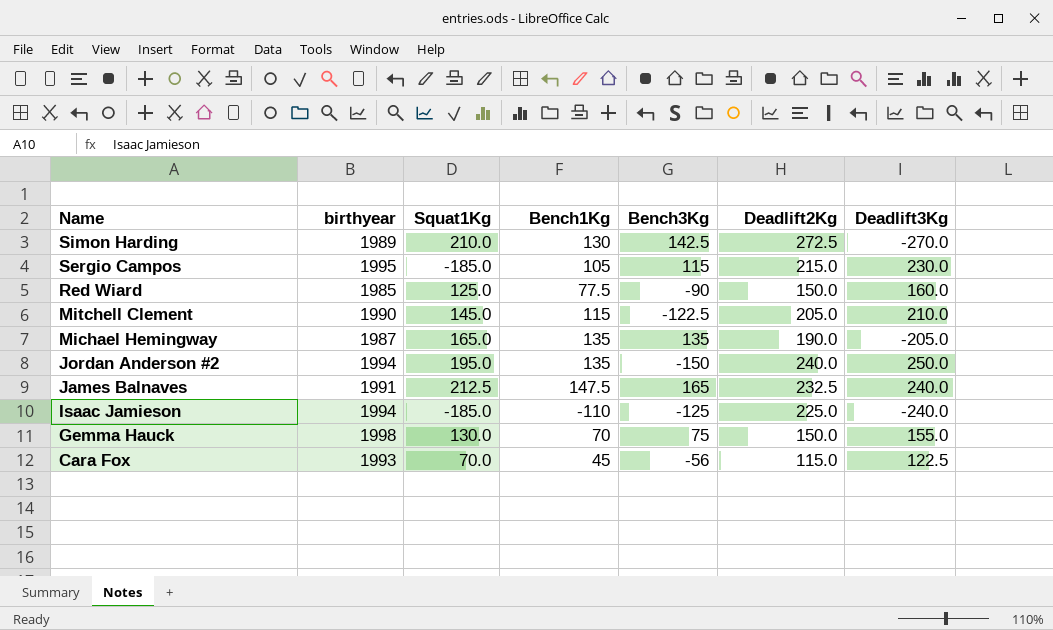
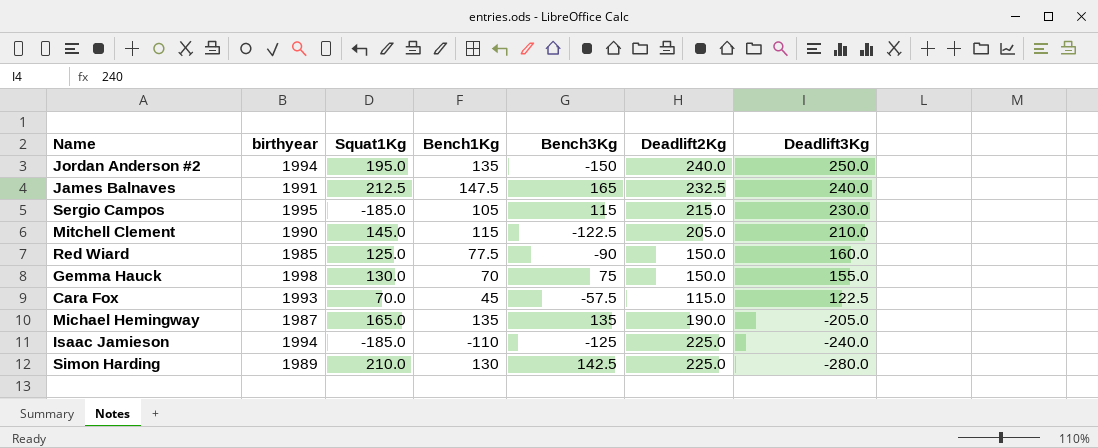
row order: Name descending -> Deadlift3Kg descending
Cara Fox | Bench3Kg: -56 -> -57.5
Simon Harding | Deadlift2Kg: 272.5 -> 225.0
Simon Harding | Deadlift3Kg: -270.0 -> -280.0

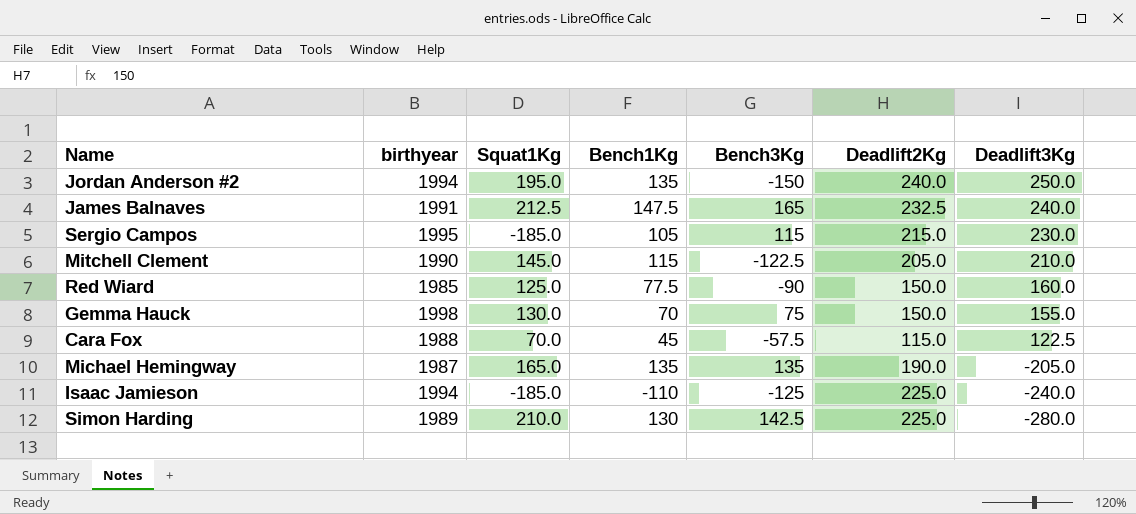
Cara Fox | birthyear: 1993 -> 1988

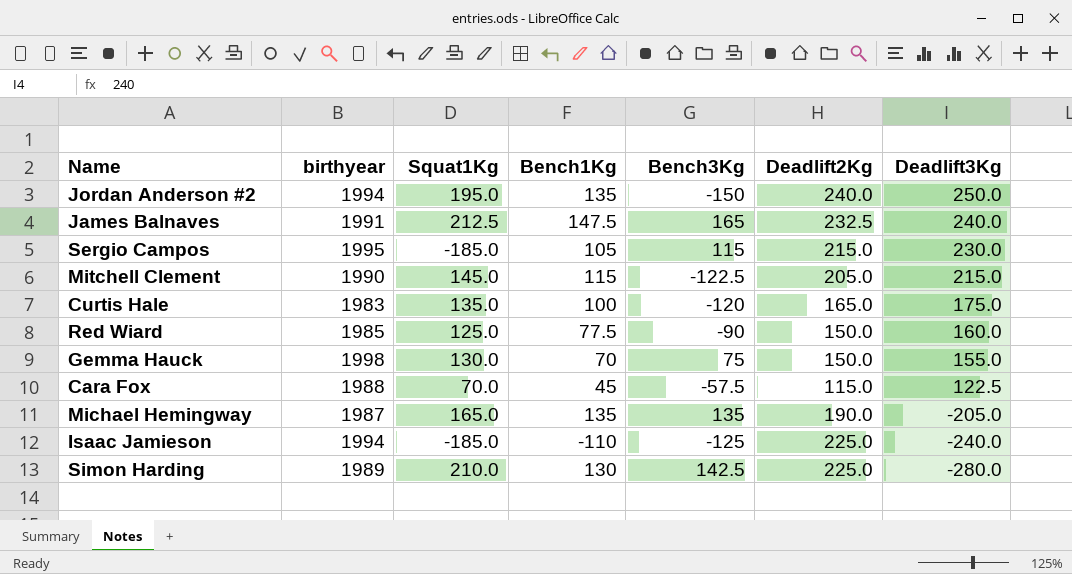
Mitchell Clement | Deadlift3Kg: 210.0 -> 215.0
row Curtis Hale: none -> 1983 | 135.0 | 100 | -120 | 165.0 | 175.0

